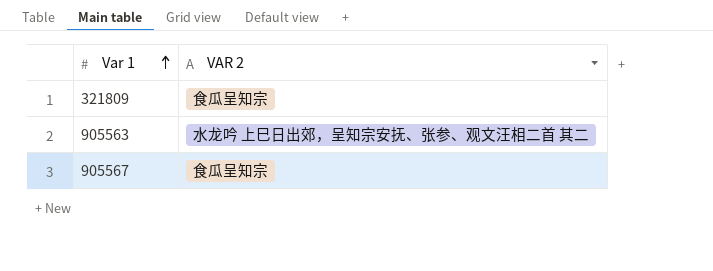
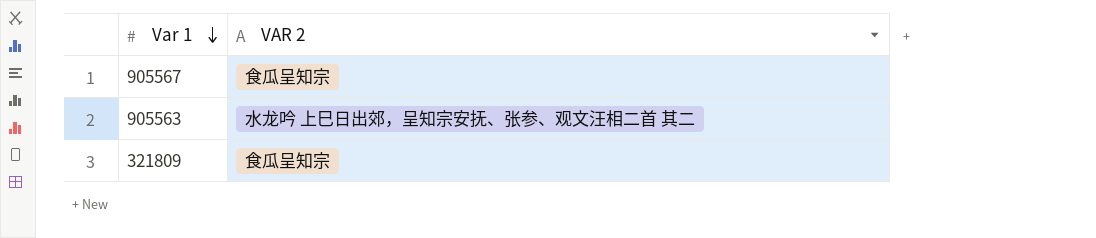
row order: Var 1 ascending -> Var 1 descending

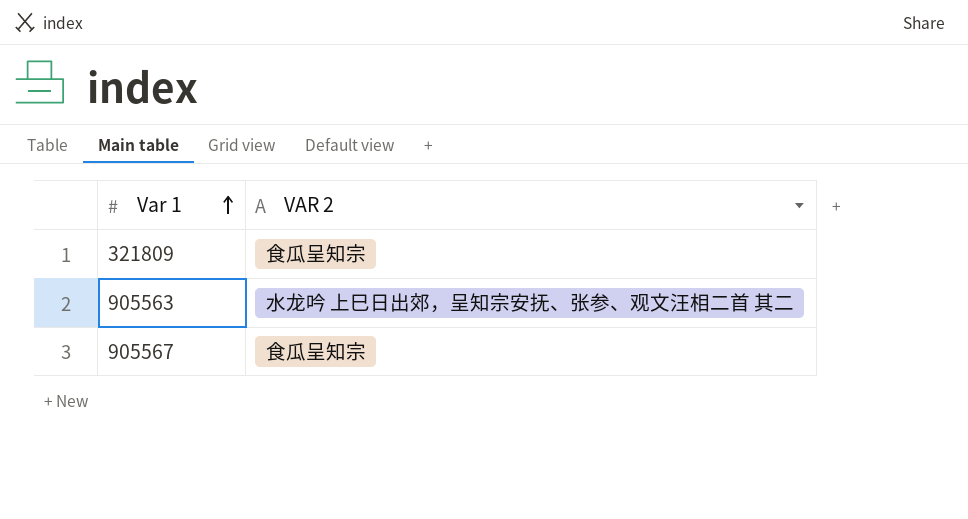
row order: Var 1 descending -> Var 1 ascending

